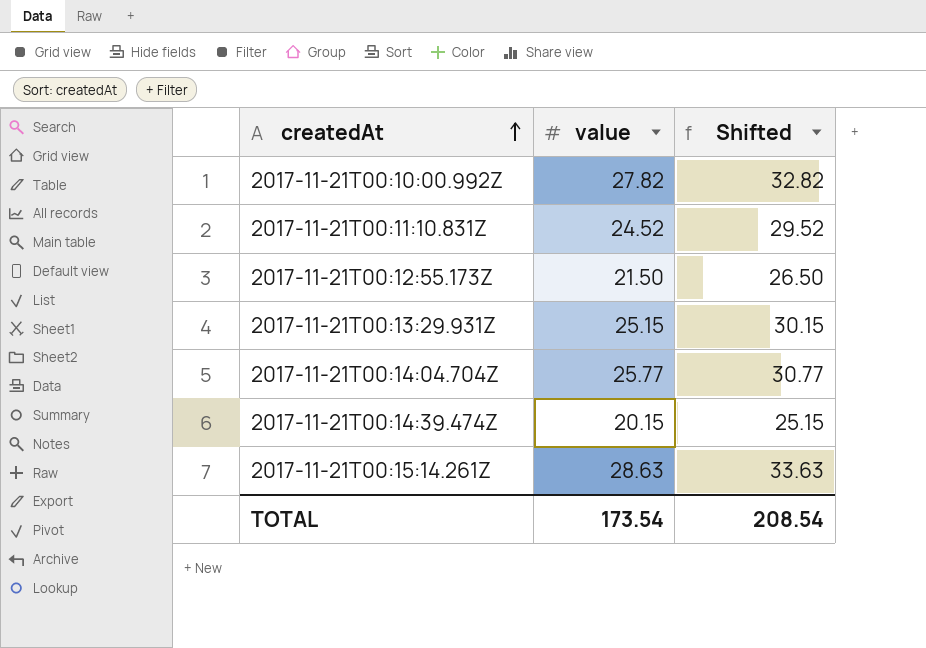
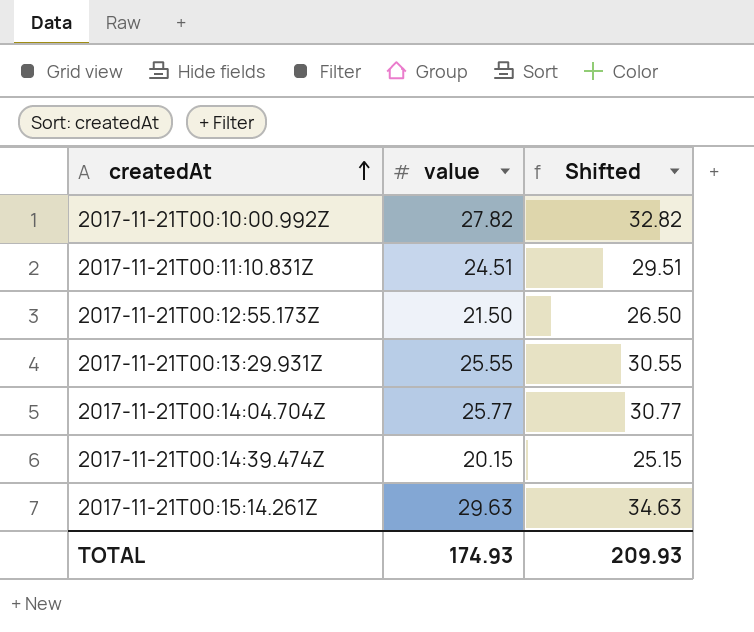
2017-11-21T00:11:10.831Z | value: 24.52 -> 24.51
2017-11-21T00:11:10.831Z | Shifted: 29.52 -> 29.51
2017-11-21T00:13:29.931Z | value: 25.15 -> 25.55
2017-11-21T00:13:29.931Z | Shifted: 30.15 -> 30.55
2017-11-21T00:15:14.261Z | value: 28.63 -> 29.63
2017-11-21T00:15:14.261Z | Shifted: 33.63 -> 34.63
TOTAL | value: 173.54 -> 174.93
TOTAL | Shifted: 208.54 -> 209.93

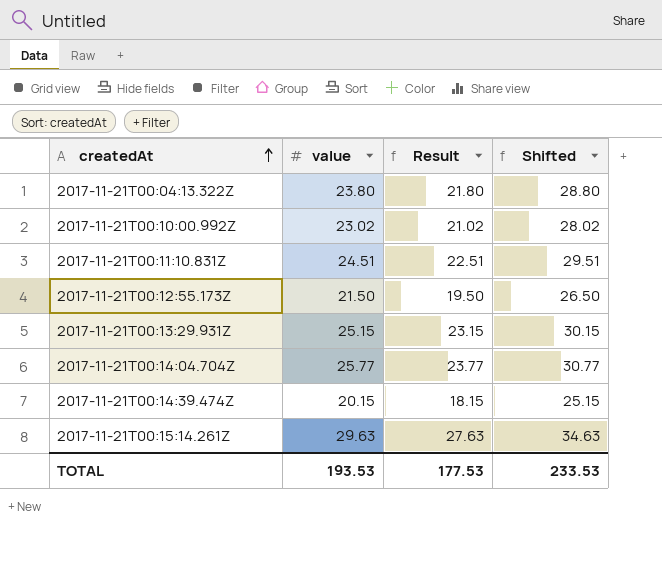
column Result | formula: none -> [value] - 2
row 2017-11-21T00:04:13.322Z: none -> 23.80 | 21.80 | 28.80
2017-11-21T00:10:00.992Z | value: 27.82 -> 23.02
2017-11-21T00:10:00.992Z | Shifted: 32.82 -> 28.02
2017-11-21T00:13:29.931Z | value: 25.55 -> 25.15
2017-11-21T00:13:29.931Z | Shifted: 30.55 -> 30.15
TOTAL | value: 174.93 -> 193.53
TOTAL | Shifted: 209.93 -> 233.53

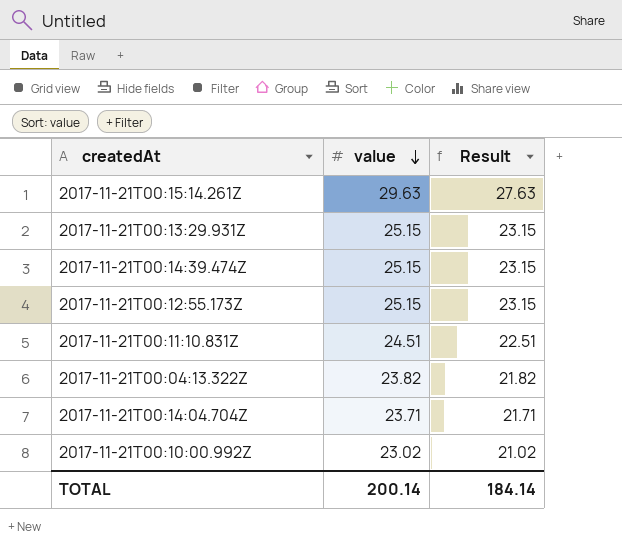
row order: createdAt ascending -> value descending
column Shifted | formula: [value] + 5 -> none
2017-11-21T00:14:39.474Z | value: 20.15 -> 25.15
2017-11-21T00:14:39.474Z | Result: 18.15 -> 23.15
2017-11-21T00:12:55.173Z | value: 21.50 -> 25.15
2017-11-21T00:12:55.173Z | Result: 19.50 -> 23.15
2017-11-21T00:04:13.322Z | value: 23.80 -> 23.82
2017-11-21T00:04:13.322Z | Result: 21.80 -> 21.82
2017-11-21T00:14:04.704Z | value: 25.77 -> 23.71
2017-11-21T00:14:04.704Z | Result: 23.77 -> 21.71
TOTAL | value: 193.53 -> 200.14
TOTAL | Result: 177.53 -> 184.14

